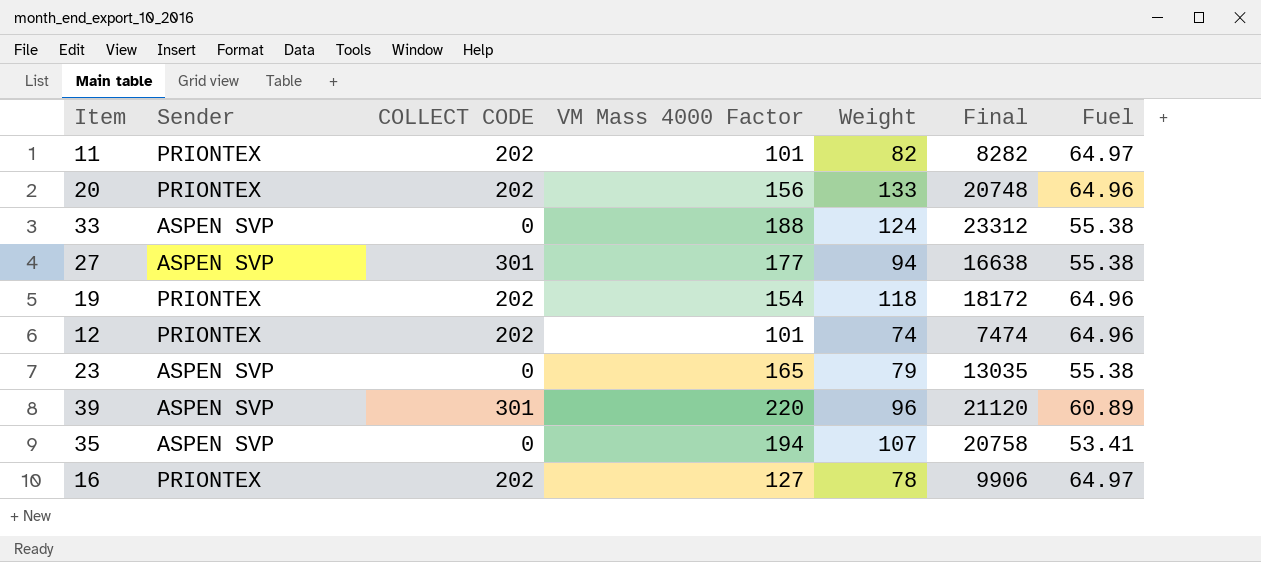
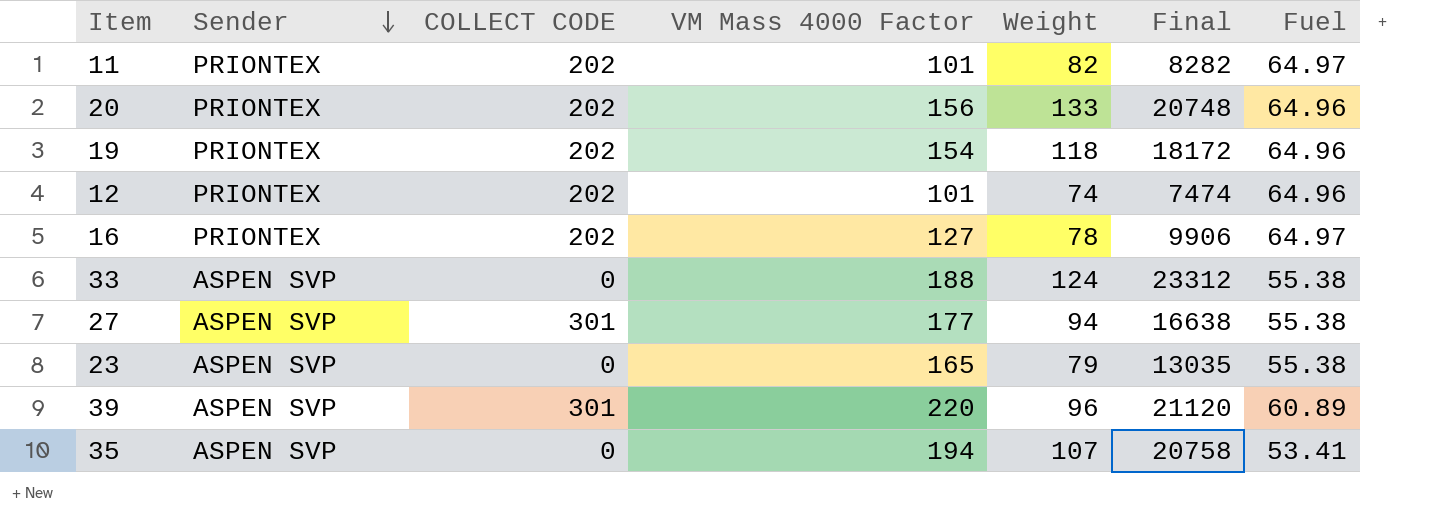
row order: none -> Sender descending

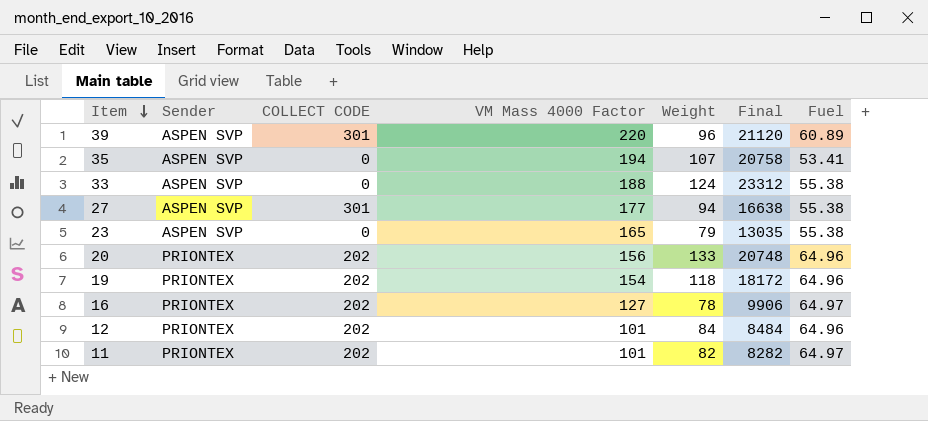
row order: Sender descending -> Item descending
12 | Weight: 74 -> 84
12 | Final: 7474 -> 8484

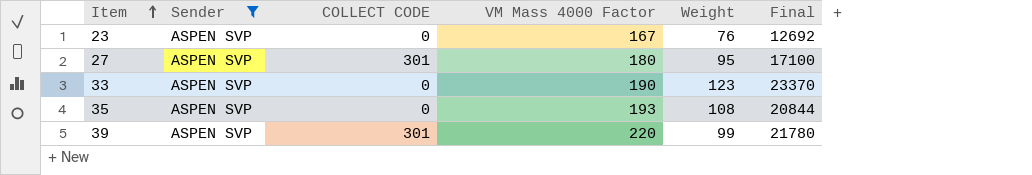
filter: none -> Sender = ASPEN SVP
row order: Item descending -> Item ascending
column Fuel | position: 7 -> none
23 | VM Mass 4000 Factor: 165 -> 167
23 | Weight: 79 -> 76
23 | Final: 13035 -> 12692
27 | VM Mass 4000 Factor: 177 -> 180
27 | Weight: 94 -> 95
27 | Final: 16638 -> 17100
33 | VM Mass 4000 Factor: 188 -> 190
33 | Weight: 124 -> 123
33 | Final: 23312 -> 23370
35 | VM Mass 4000 Factor: 194 -> 193
35 | Weight: 107 -> 108
35 | Final: 20758 -> 20844
39 | Weight: 96 -> 99
39 | Final: 21120 -> 21780

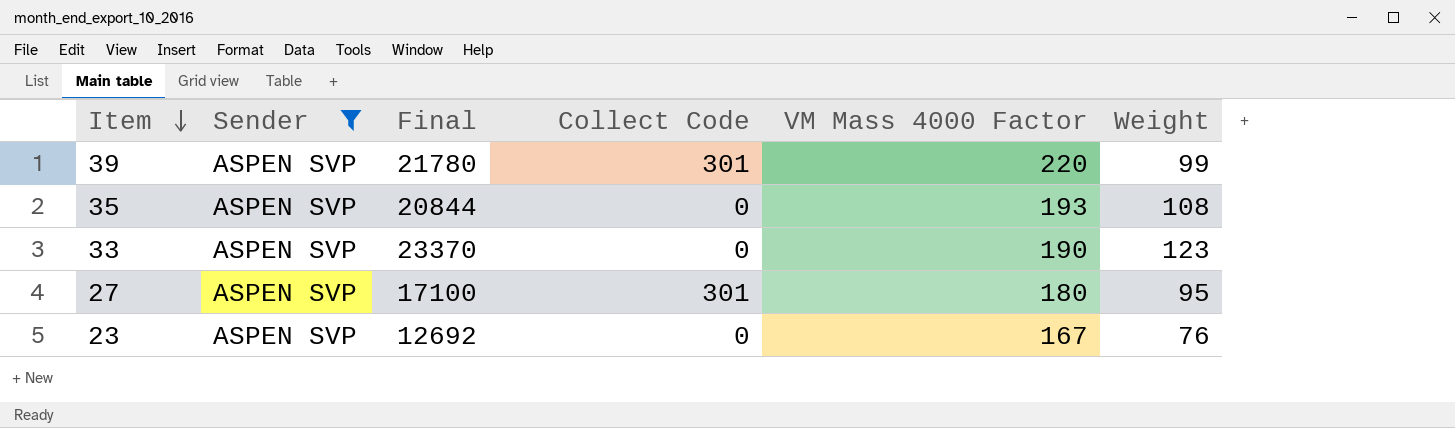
row order: Item ascending -> Item descending
column Final | position: 6 -> 3
column name: COLLECT CODE -> Collect Code

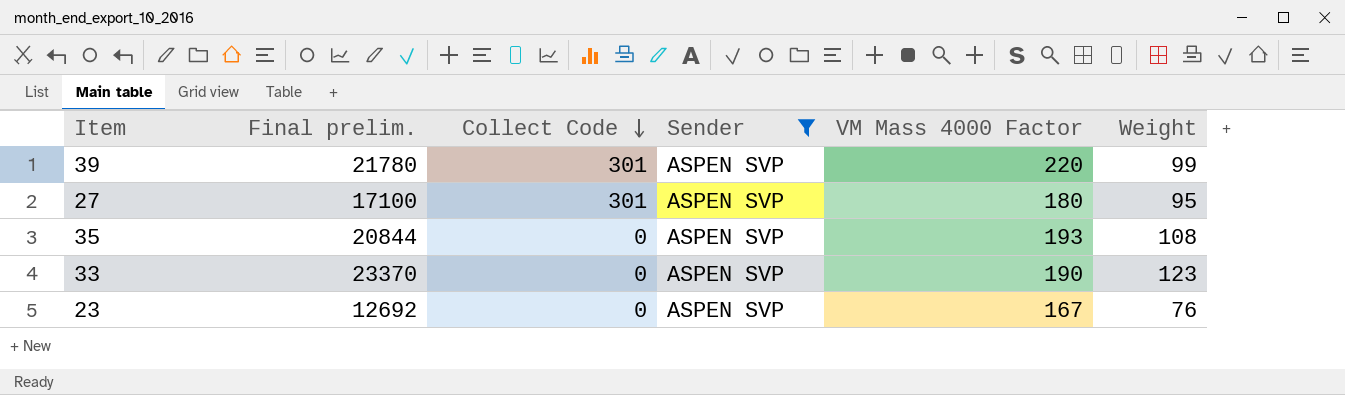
row order: Item descending -> Collect Code descending
column name: Final -> Final prelim.
column Sender | position: 2 -> 4

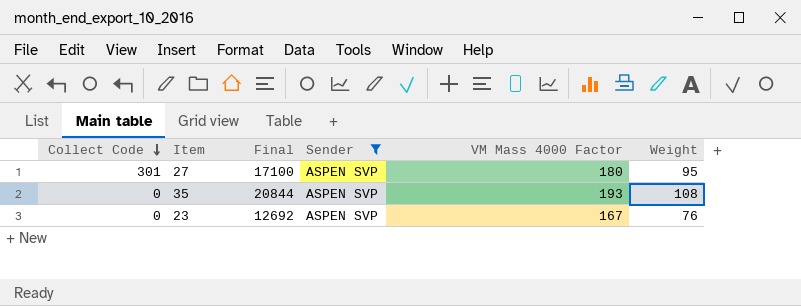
column Collect Code | position: 3 -> 1
column name: Final prelim. -> Final
row 39: 21780 | 301 | ASPEN SVP | 220 | 99 -> none
row 33: 23370 | 0 | ASPEN SVP | 190 | 123 -> none

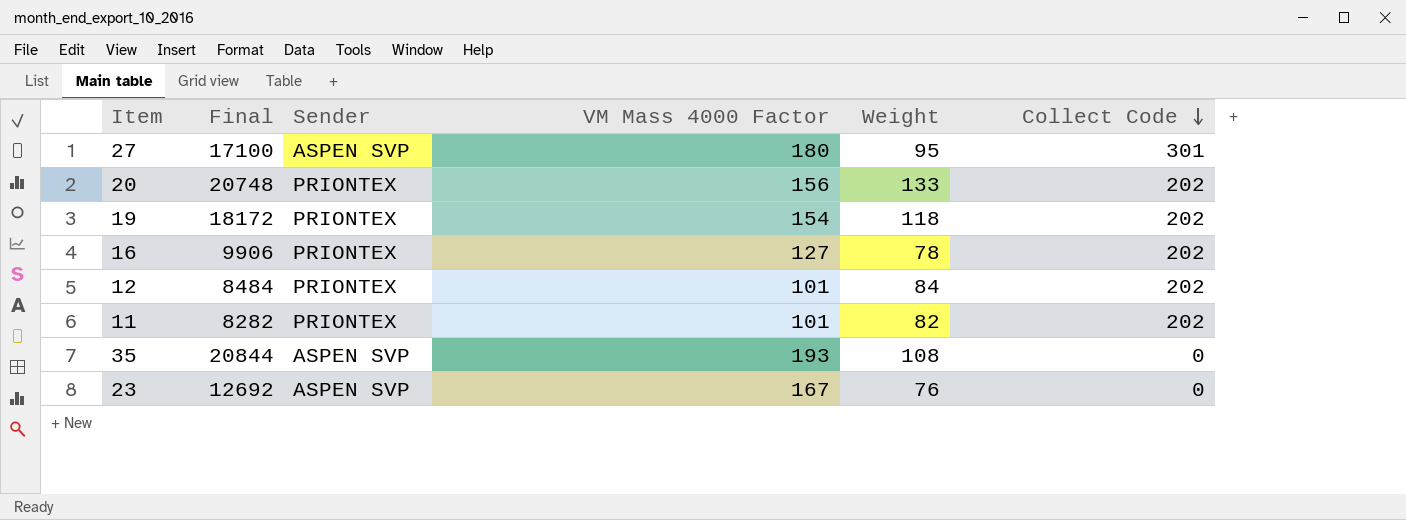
filter: Sender = ASPEN SVP -> none
column Collect Code | position: 1 -> 6

